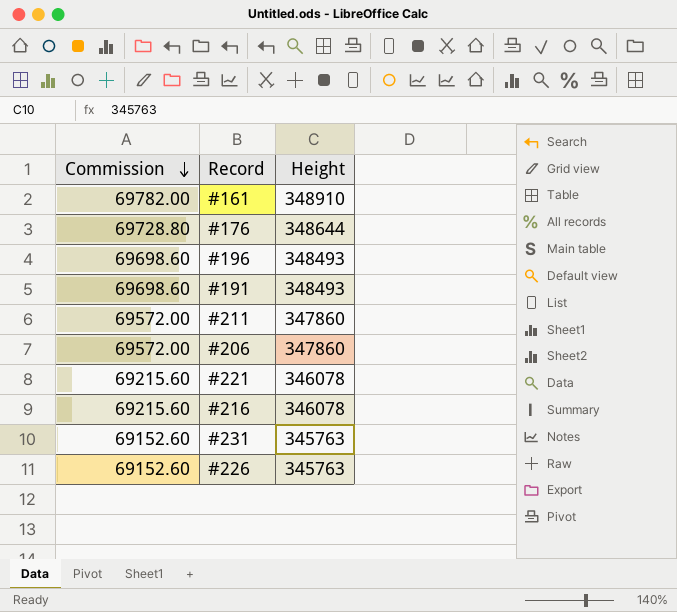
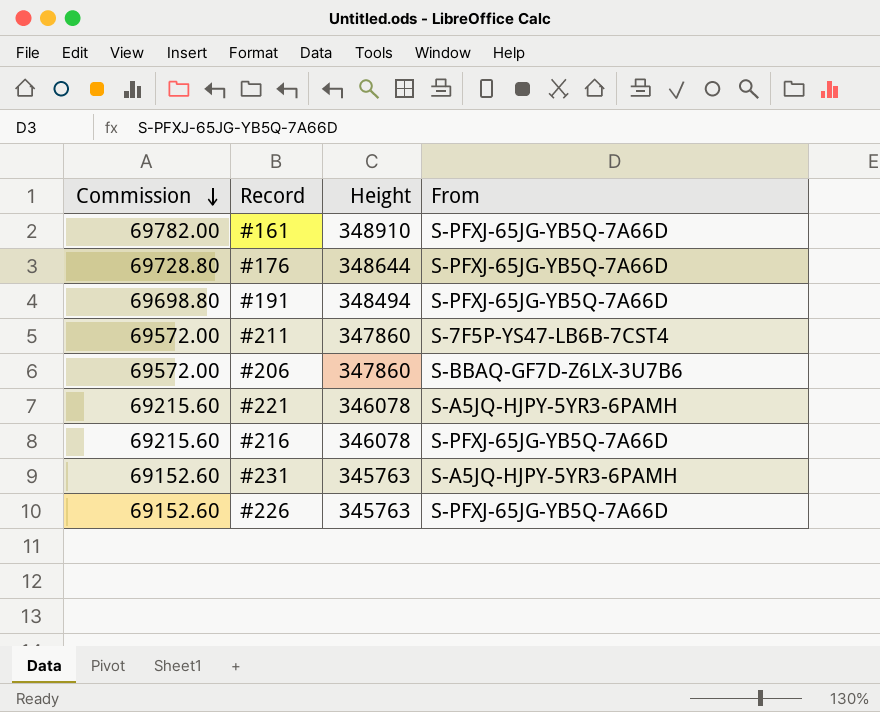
column From | position: none -> 4
row #196: 69698.60 | 348493 -> none
#191 | Commission: 69698.60 -> 69698.80
#191 | Height: 348493 -> 348494

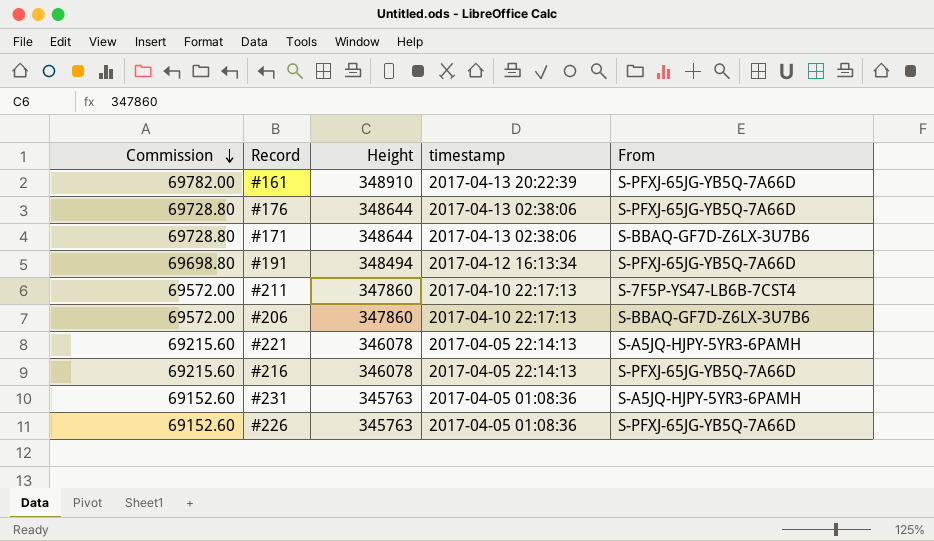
column timestamp | position: none -> 4
row #171: none -> 69728.80 | 348644 | 2017-04-13 02:38:06 | S-BBAQ-GF7D-Z6LX-3U7B6

